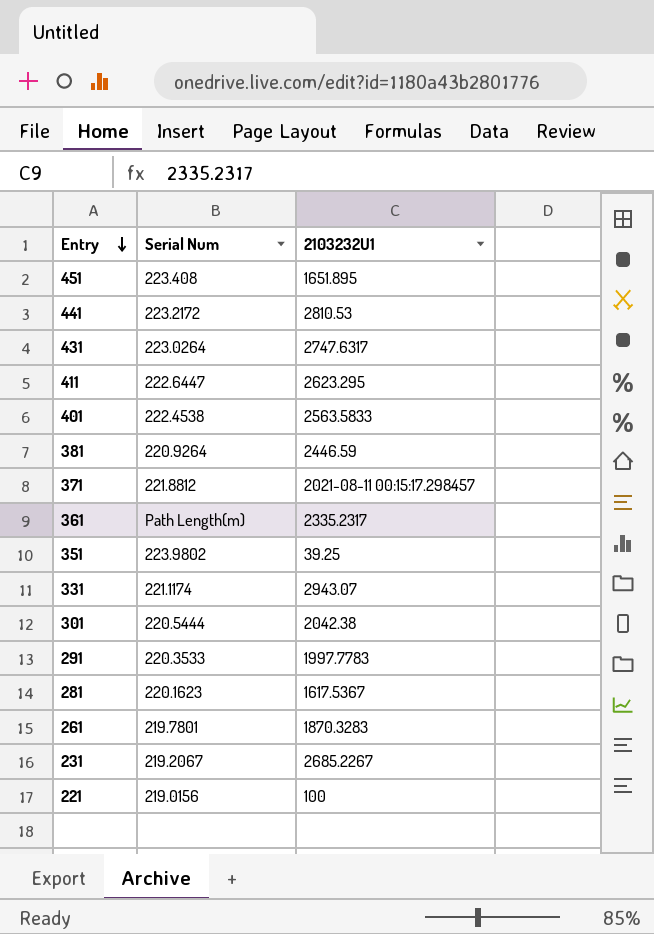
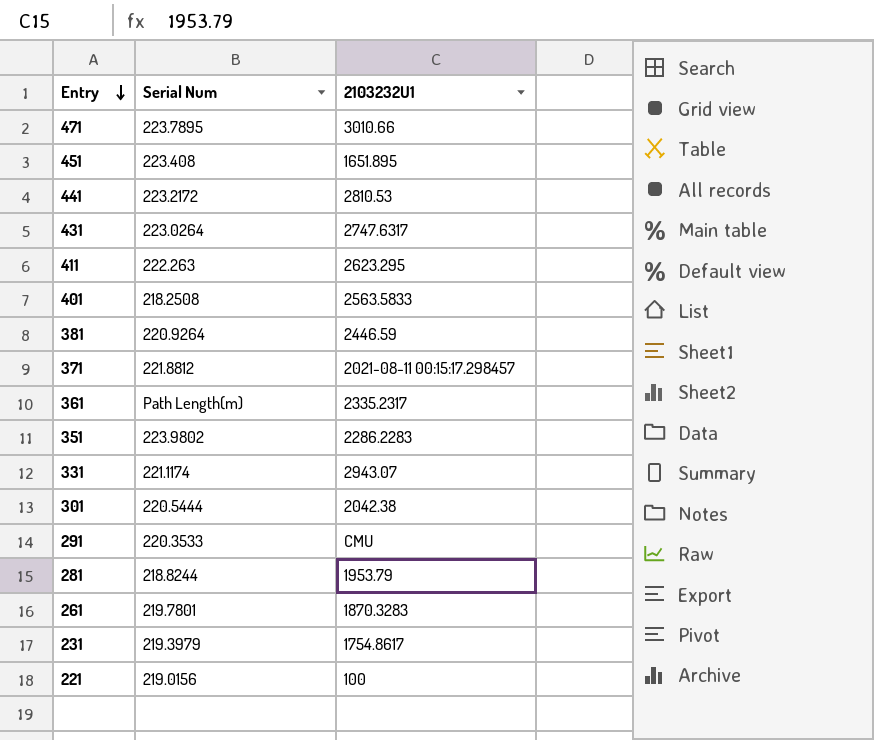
row 471: none -> 223.7895 | 3010.66
411 | Serial Num: 222.6447 -> 222.263
401 | Serial Num: 222.4538 -> 218.2508
351 | 2103232U1: 39.25 -> 2286.2283
291 | 2103232U1: 1997.7783 -> CMU
281 | Serial Num: 220.1623 -> 218.8244
281 | 2103232U1: 1617.5367 -> 1953.79
231 | Serial Num: 219.2067 -> 219.3979
231 | 2103232U1: 2685.2267 -> 1754.8617

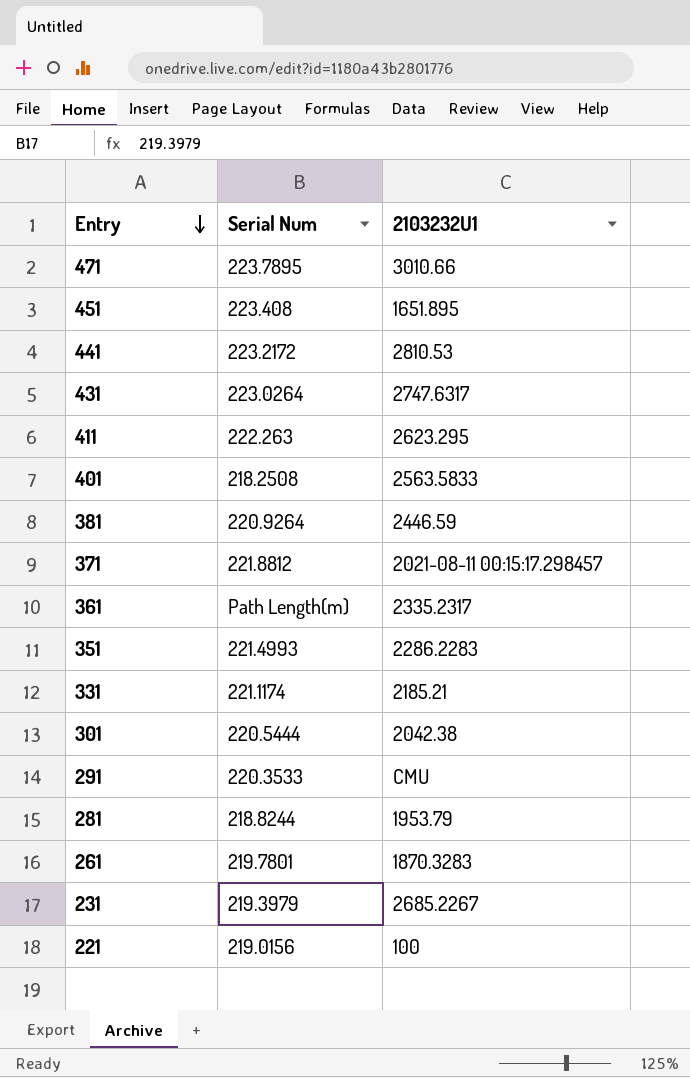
351 | Serial Num: 223.9802 -> 221.4993
331 | 2103232U1: 2943.07 -> 2185.21
231 | 2103232U1: 1754.8617 -> 2685.2267

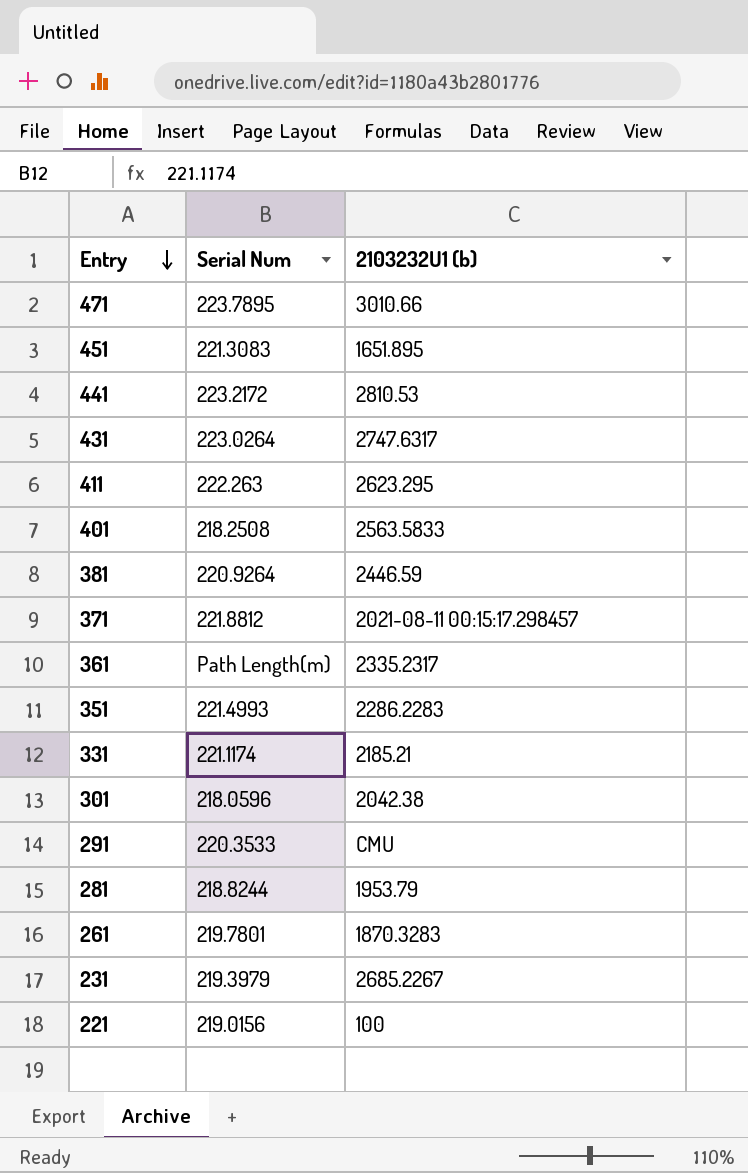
column name: 2103232U1 -> 2103232U1 (b)
451 | Serial Num: 223.408 -> 221.3083
301 | Serial Num: 220.5444 -> 218.0596

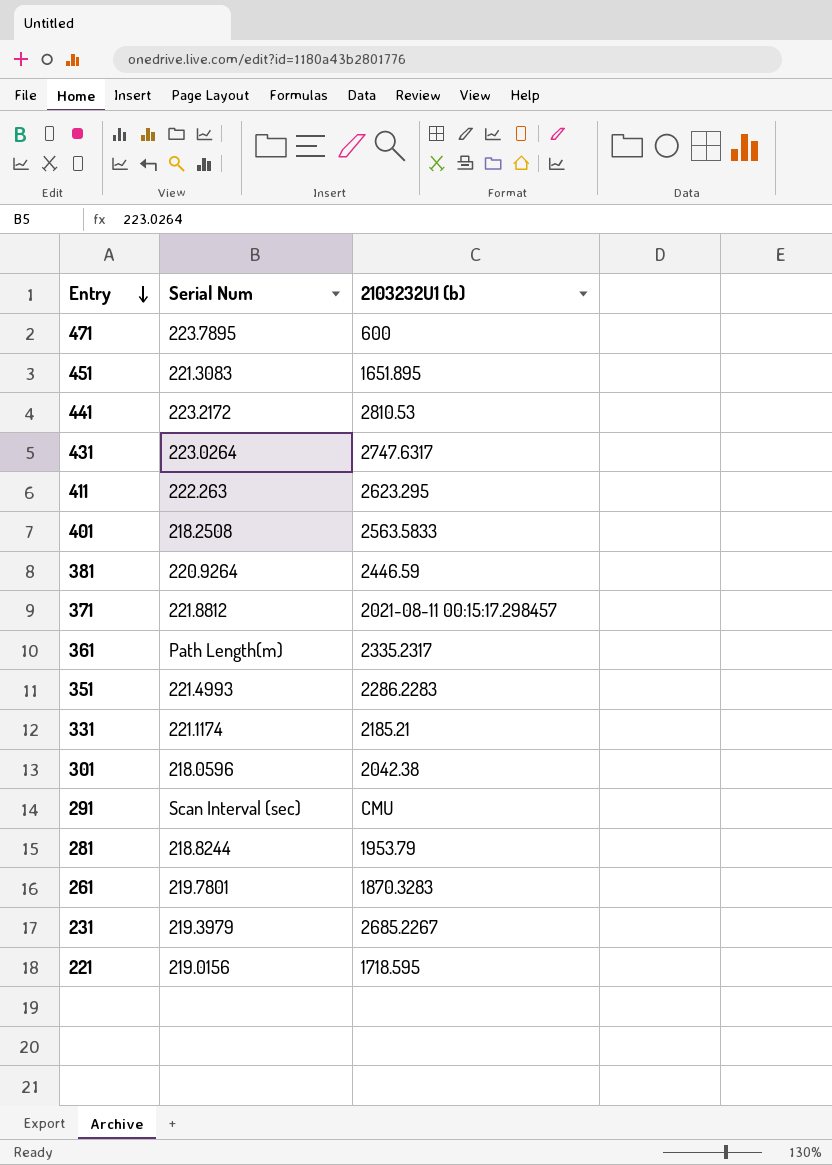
471 | 2103232U1 (b): 3010.66 -> 600
291 | Serial Num: 220.3533 -> Scan Interval (sec)
221 | 2103232U1 (b): 100 -> 1718.595

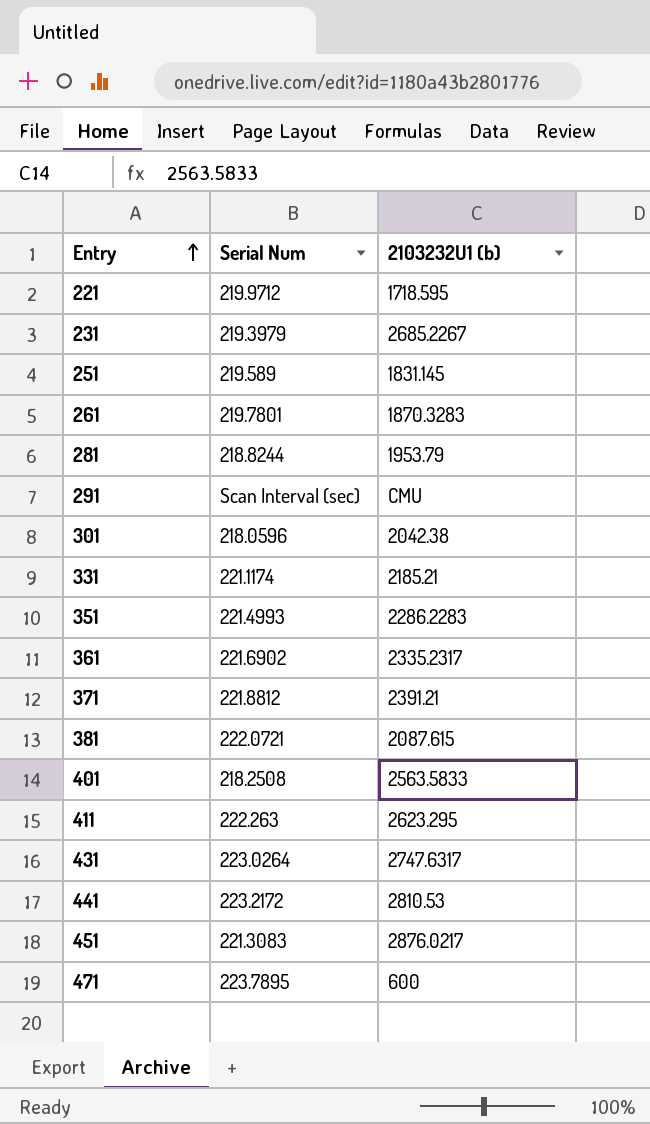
row order: Entry descending -> Entry ascending
221 | Serial Num: 219.0156 -> 219.9712
row 251: none -> 219.589 | 1831.145
361 | Serial Num: Path Length(m) -> 221.6902
371 | 2103232U1 (b): 2021-08-11 00:15:17.298457 -> 2391.21
381 | Serial Num: 220.9264 -> 222.0721
381 | 2103232U1 (b): 2446.59 -> 2087.615
451 | 2103232U1 (b): 1651.895 -> 2876.0217

